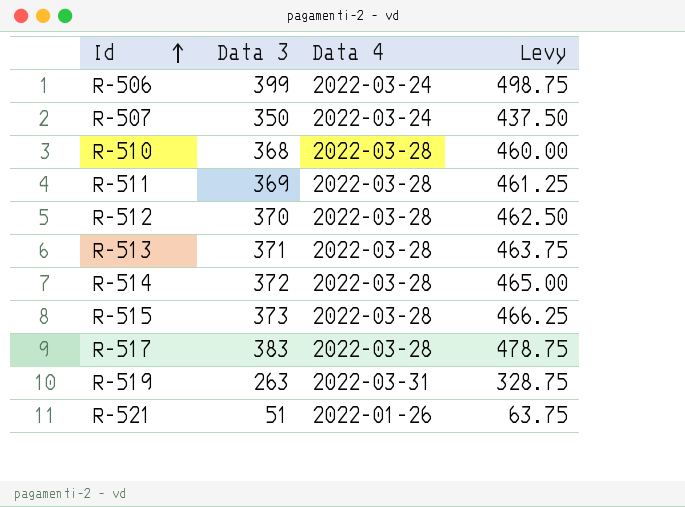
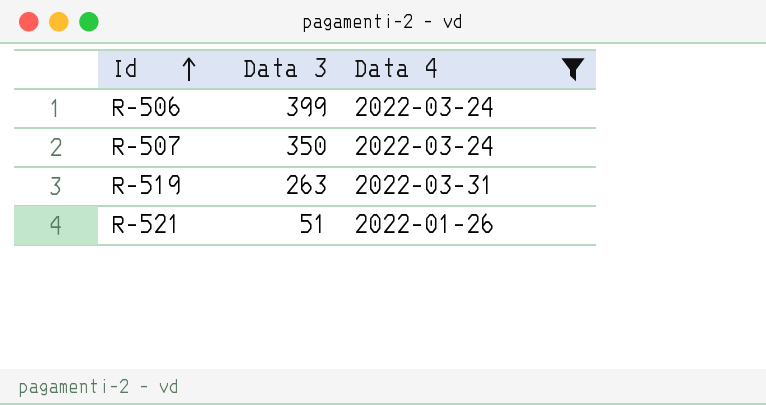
filter: none -> Data 4 != 2022-03-28
column Levy | formula: [Data 3] * 1.25 -> none

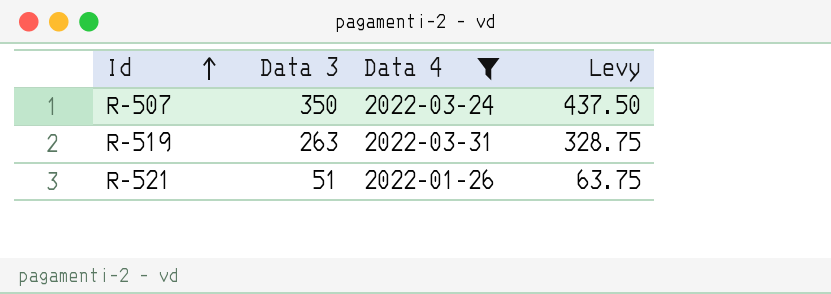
column Levy | formula: none -> [Data 3] * 1.25
row R-506: 399 | 2022-03-24 -> none

